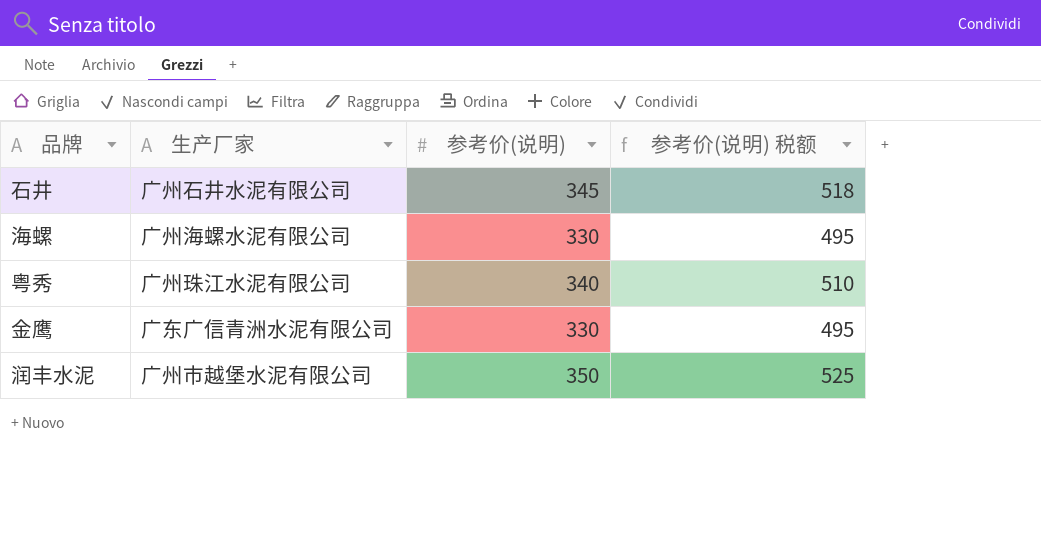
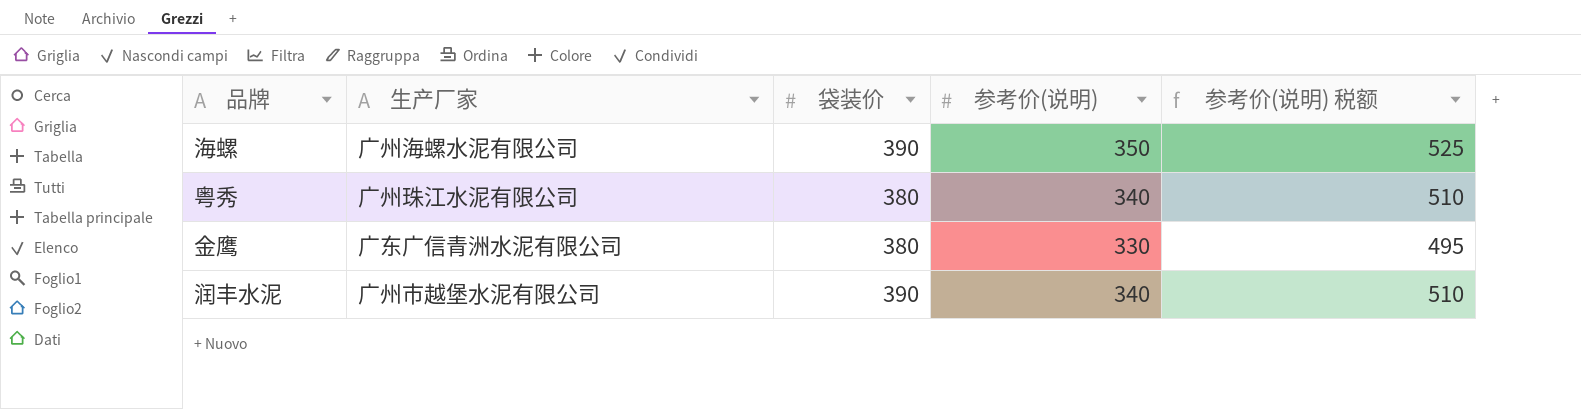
column 袋装价 | position: none -> 3
row 石井: 广州石井水泥有限公司 | 345 | 518 -> none
海螺 | 参考价(说明): 330 -> 350
海螺 | 参考价(说明) 税额: 495 -> 525
润丰水泥 | 参考价(说明): 350 -> 340
润丰水泥 | 参考价(说明) 税额: 525 -> 510

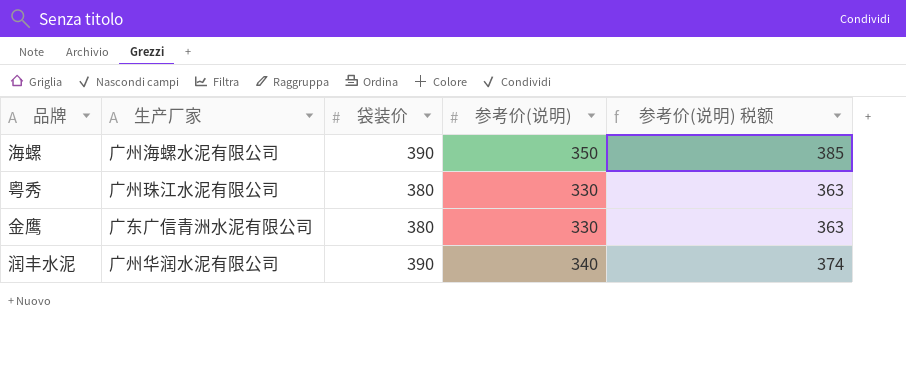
column 参考价(说明) 税额 | formula: [参考价(说明)] * 1.5 -> [参考价(说明)] * 1.1
粤秀 | 参考价(说明): 340 -> 330
润丰水泥 | 生产厂家: 广州市越堡水泥有限公司 -> 广州华润水泥有限公司

